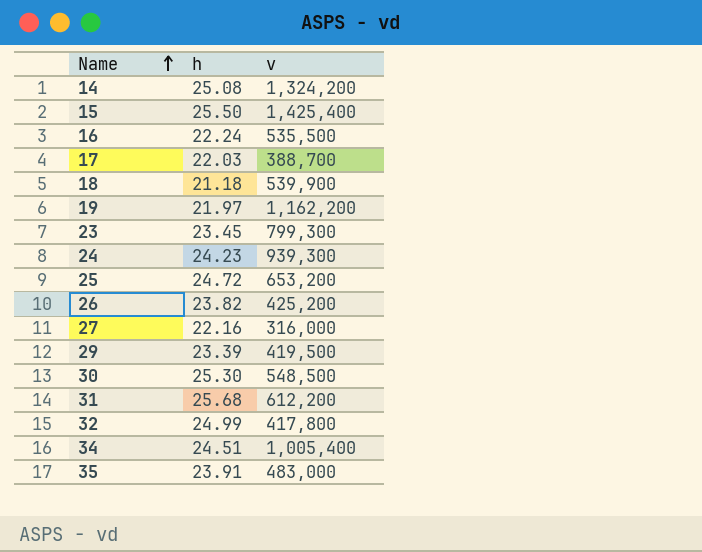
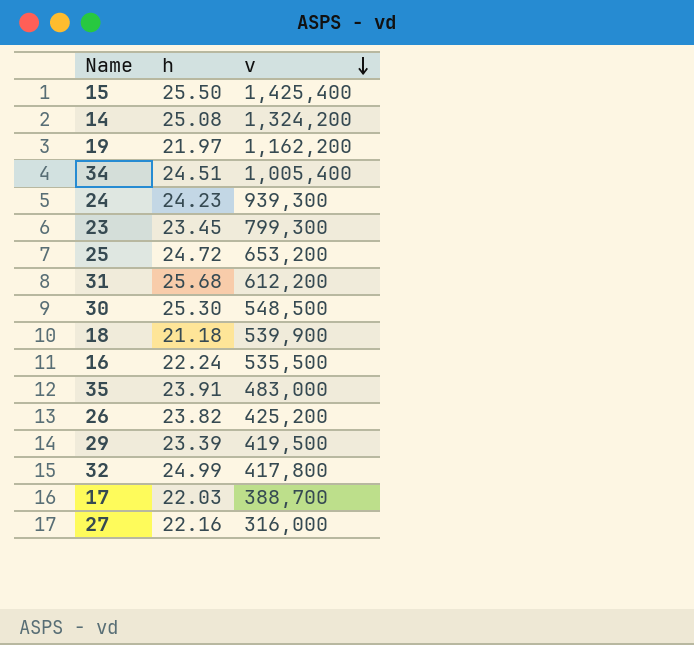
row order: Name ascending -> v descending

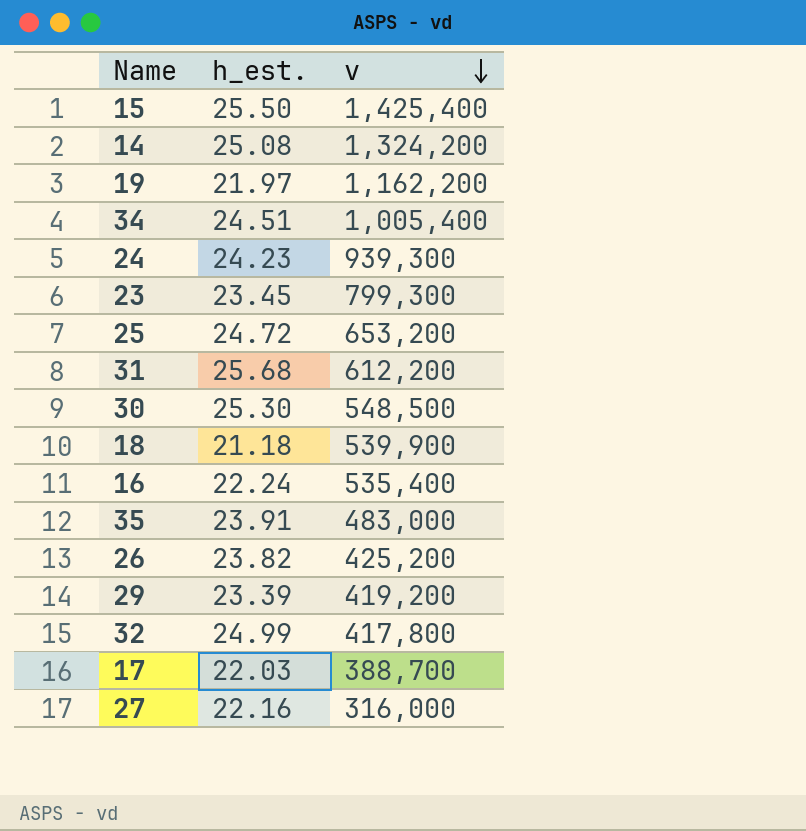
column name: h -> h_est.
16 | v: 535,500 -> 535,400
29 | v: 419,500 -> 419,200

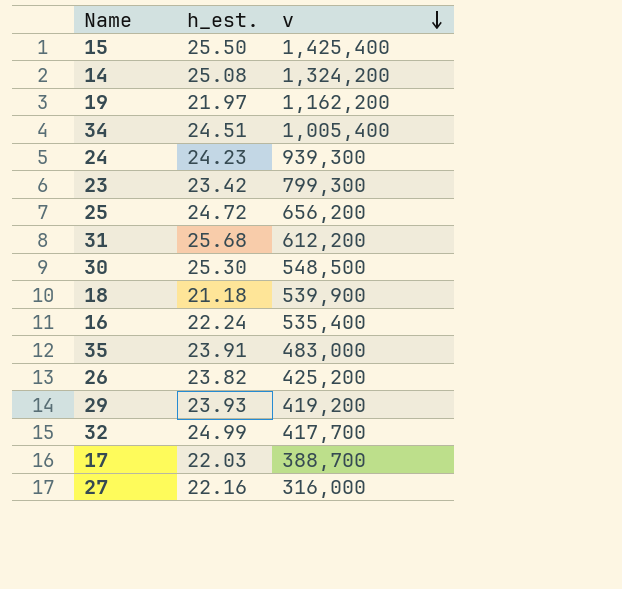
23 | h_est.: 23.45 -> 23.42
25 | v: 653,200 -> 656,200
29 | h_est.: 23.39 -> 23.93
32 | v: 417,800 -> 417,700

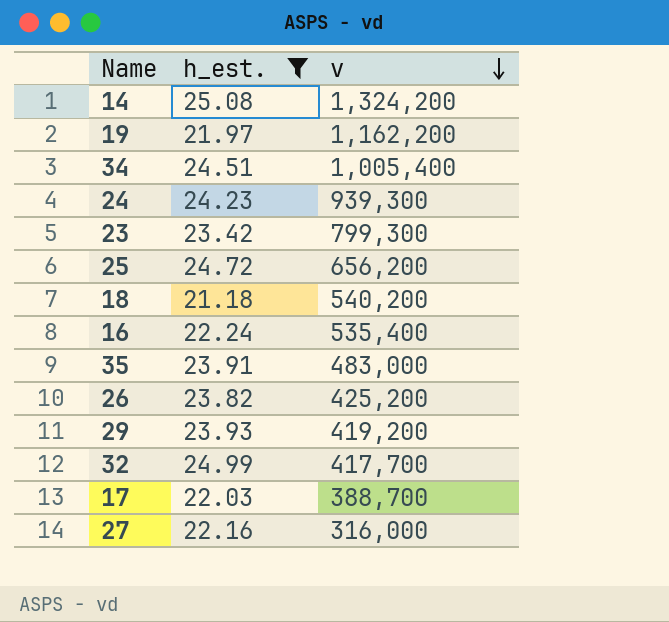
filter: none -> h_est. <= 25.08
18 | v: 539,900 -> 540,200

